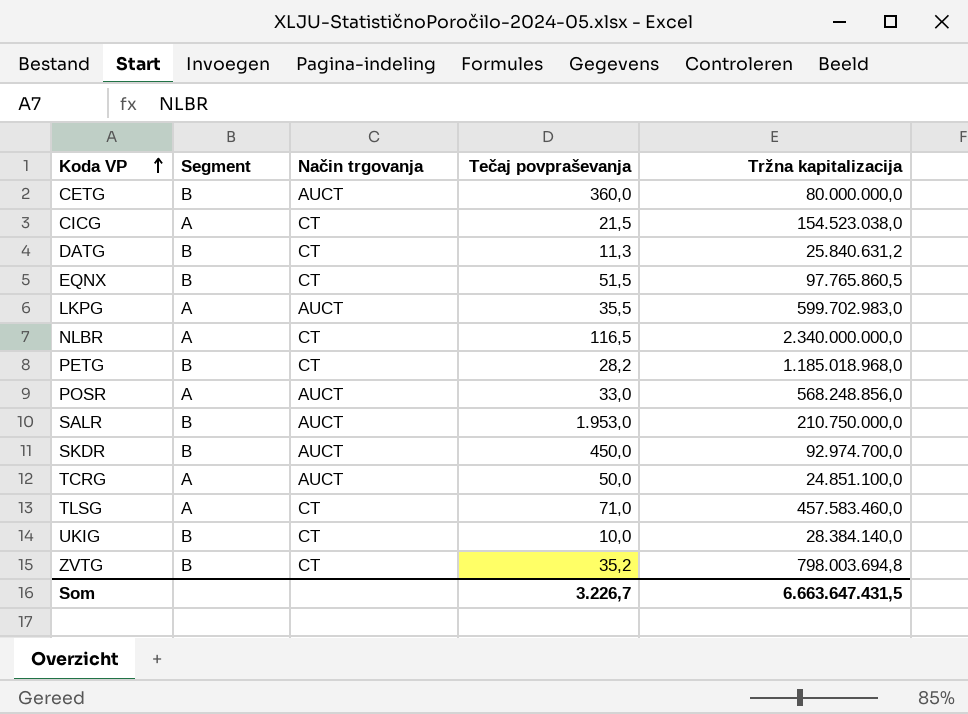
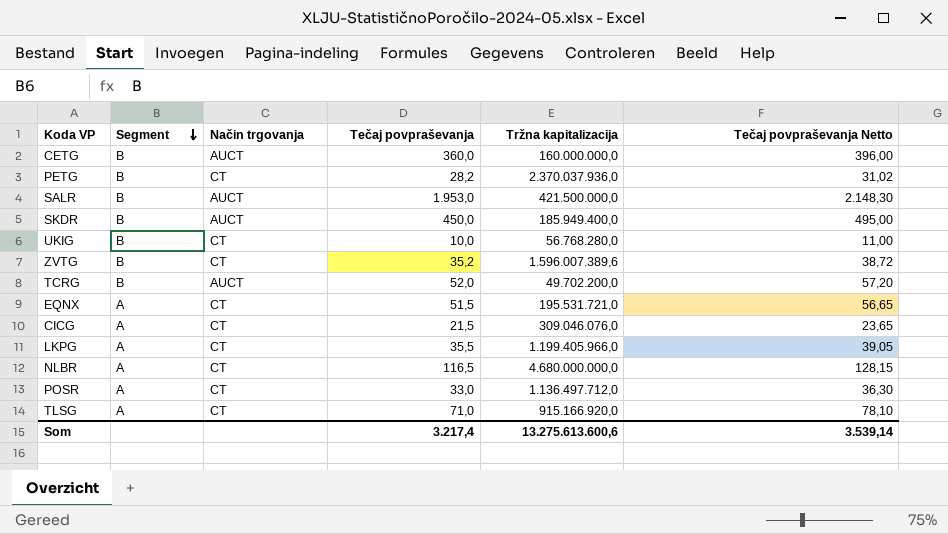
row order: Koda VP ascending -> Segment descending
column Tečaj povpraševanja Netto | formula: none -> [Tečaj povpraševanja] * 1,1
row DATG: B | CT | 11,3 | 25.840.631,2 -> none
CETG | Tržna kapitalizacija: 80.000.000,0 -> 160.000.000,0
PETG | Tržna kapitalizacija: 1.185.018.968,0 -> 2.370.037.936,0
SALR | Tržna kapitalizacija: 210.750.000,0 -> 421.500.000,0
SKDR | Tržna kapitalizacija: 92.974.700,0 -> 185.949.400,0
UKIG | Tržna kapitalizacija: 28.384.140,0 -> 56.768.280,0
ZVTG | Tržna kapitalizacija: 798.003.694,8 -> 1.596.007.389,6
TCRG | Segment: A -> B
TCRG | Tečaj povpraševanja: 50,0 -> 52,0
TCRG | Tržna kapitalizacija: 24.851.100,0 -> 49.702.200,0
EQNX | Segment: B -> A
EQNX | Tržna kapitalizacija: 97.765.860,5 -> 195.531.721,0
CICG | Tržna kapitalizacija: 154.523.038,0 -> 309.046.076,0
LKPG | Način trgovanja: AUCT -> CT
LKPG | Tržna kapitalizacija: 599.702.983,0 -> 1.199.405.966,0
NLBR | Tržna kapitalizacija: 2.340.000.000,0 -> 4.680.000.000,0
POSR | Način trgovanja: AUCT -> CT
POSR | Tržna kapitalizacija: 568.248.856,0 -> 1.136.497.712,0
TLSG | Tržna kapitalizacija: 457.583.460,0 -> 915.166.920,0
Som | Tečaj povpraševanja: 3.226,7 -> 3.217,4
Som | Tržna kapitalizacija: 6.663.647.431,5 -> 13.275.613.600,6

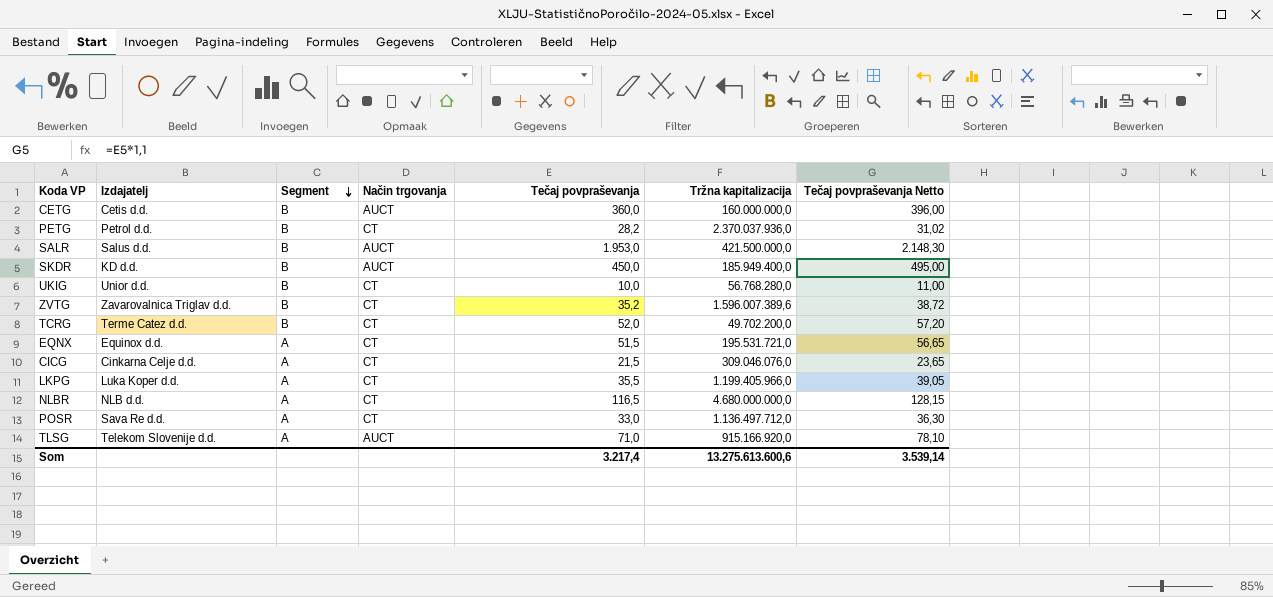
column Izdajatelj | position: none -> 2
TCRG | Način trgovanja: AUCT -> CT
TLSG | Način trgovanja: CT -> AUCT

